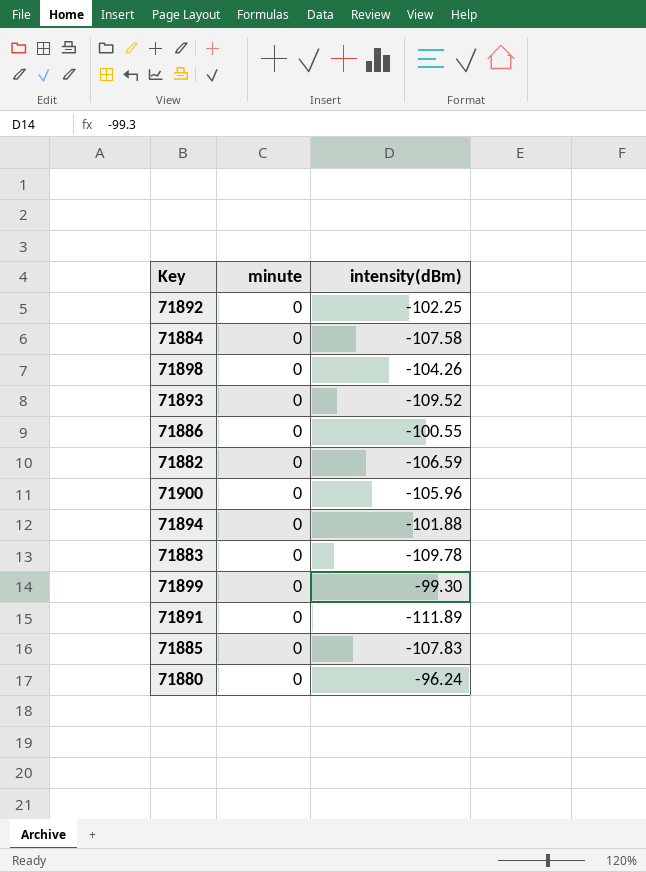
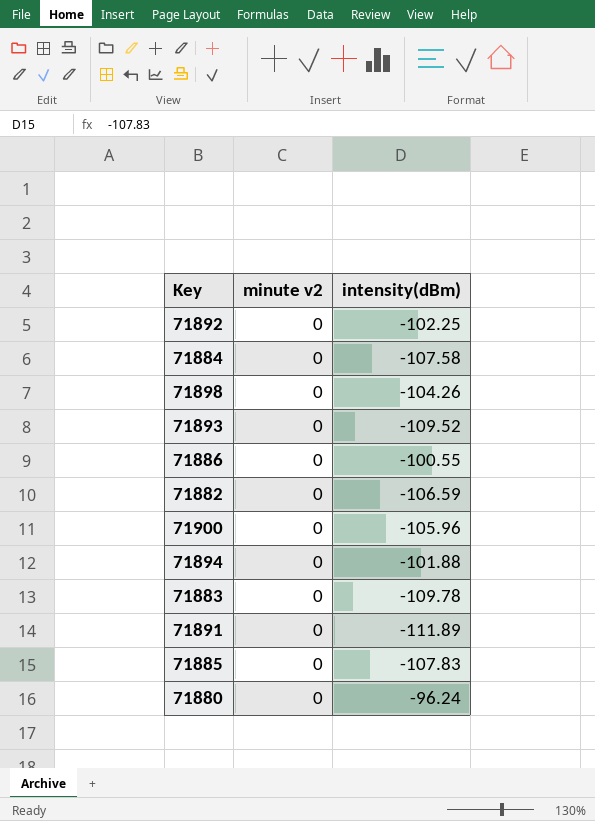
column name: minute -> minute v2
row 71899: 0 | -99.30 -> none

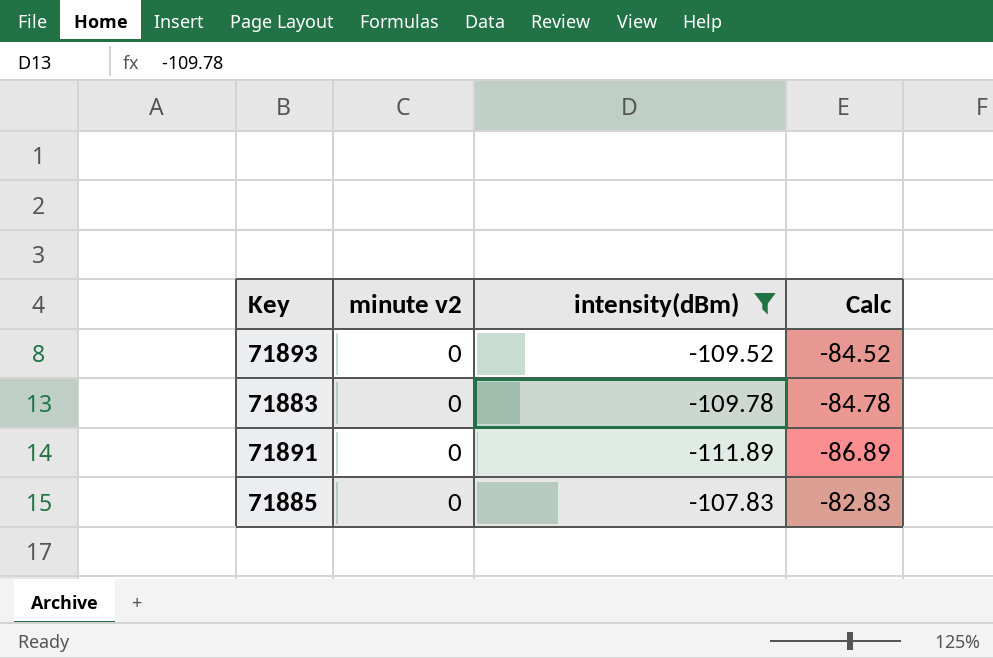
filter: none -> intensity(dBm) <= -107.83
column Calc | formula: none -> [intensity(dBm)] + 25

